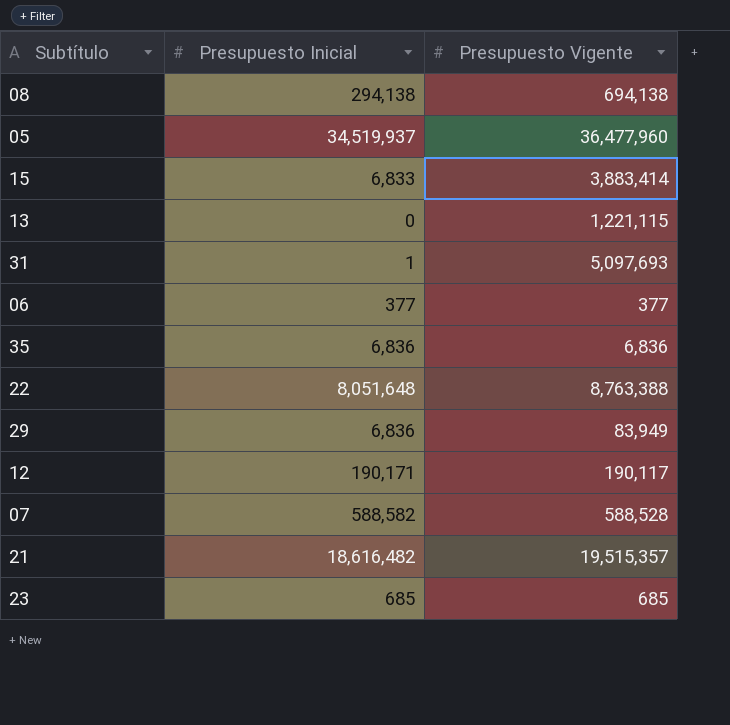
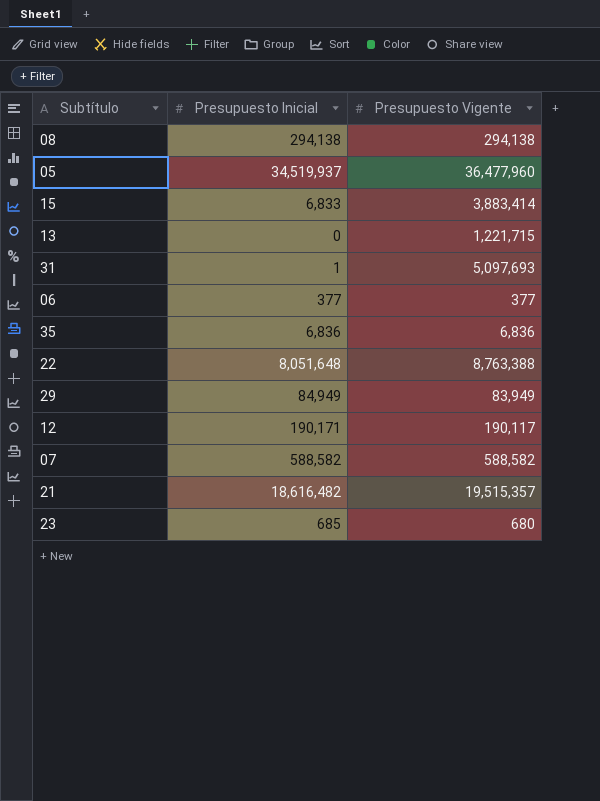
08 | Presupuesto Vigente: 694,138 -> 294,138
13 | Presupuesto Vigente: 1,221,115 -> 1,221,715
29 | Presupuesto Inicial: 6,836 -> 84,949
07 | Presupuesto Vigente: 588,528 -> 588,582
23 | Presupuesto Vigente: 685 -> 680

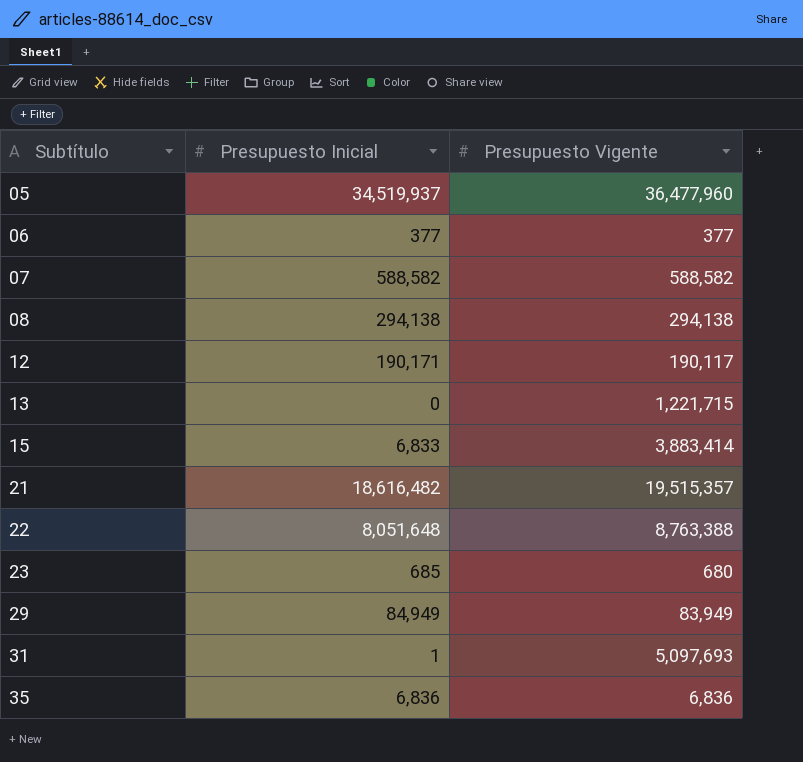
row order: none -> Subtítulo ascending

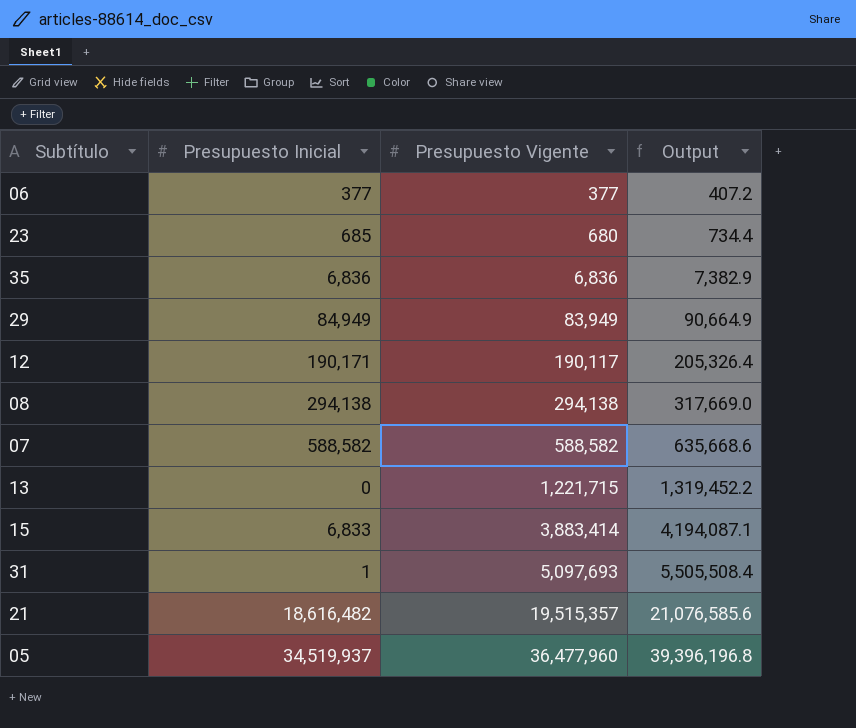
row order: Subtítulo ascending -> Presupuesto Vigente ascending
column Output | formula: none -> [Presupuesto Vigente] * 1.08
row 22: 8,051,648 | 8,763,388 -> none

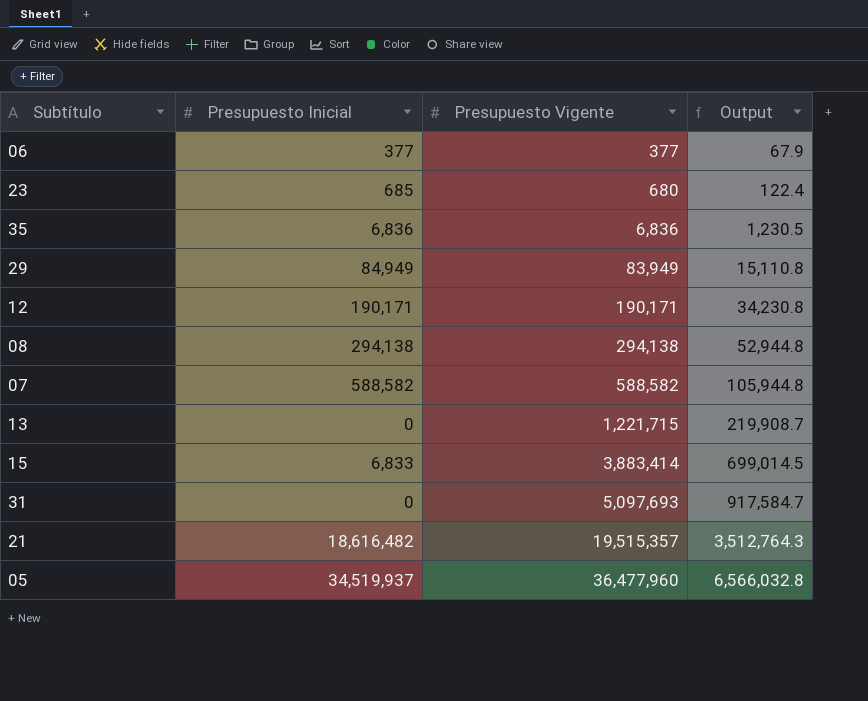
column Output | formula: [Presupuesto Vigente] * 1.08 -> [Presupuesto Vigente] * 0.18
12 | Presupuesto Vigente: 190,117 -> 190,171
31 | Presupuesto Inicial: 1 -> 0

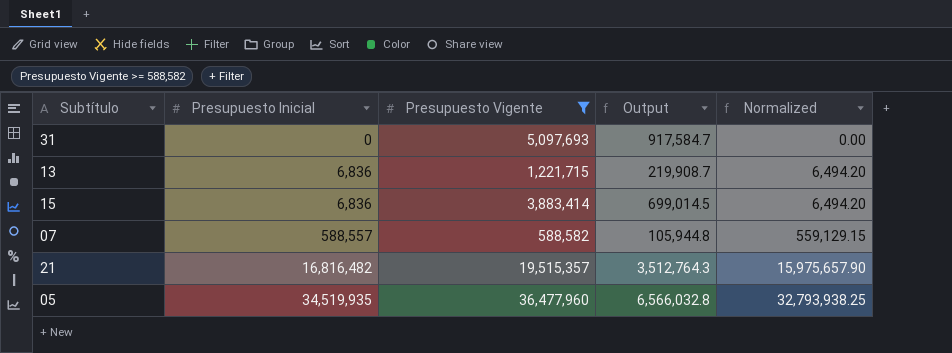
filter: none -> Presupuesto Vigente >= 588,582
row order: Presupuesto Vigente ascending -> Presupuesto Inicial ascending
column Normalized | formula: none -> [Presupuesto Inicial] * 0.95
13 | Presupuesto Inicial: 0 -> 6,836
15 | Presupuesto Inicial: 6,833 -> 6,836
07 | Presupuesto Inicial: 588,582 -> 588,557
21 | Presupuesto Inicial: 18,616,482 -> 16,816,482
05 | Presupuesto Inicial: 34,519,937 -> 34,519,935

